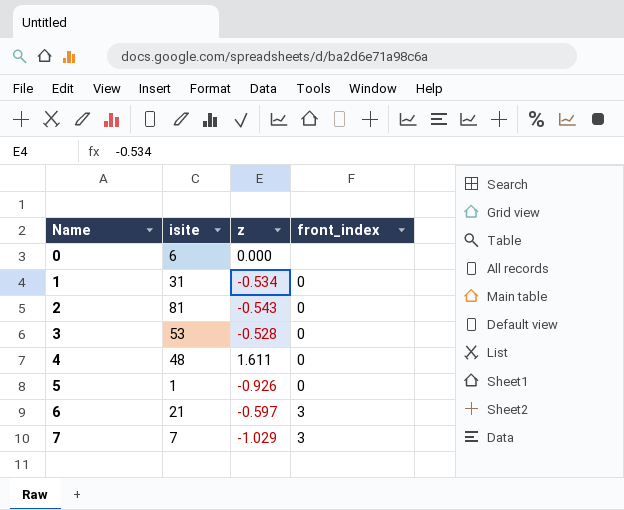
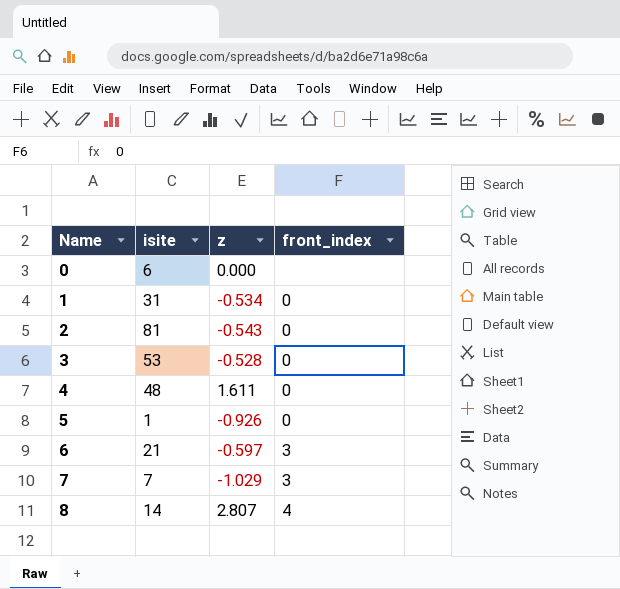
row 8: none -> 14 | 2.807 | 4

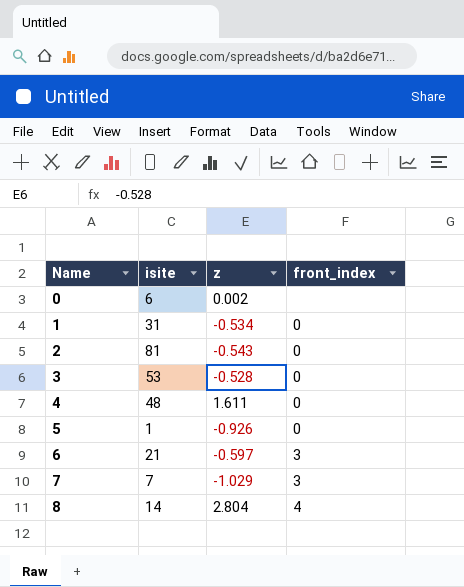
0 | z: 0.000 -> 0.002
8 | z: 2.807 -> 2.804

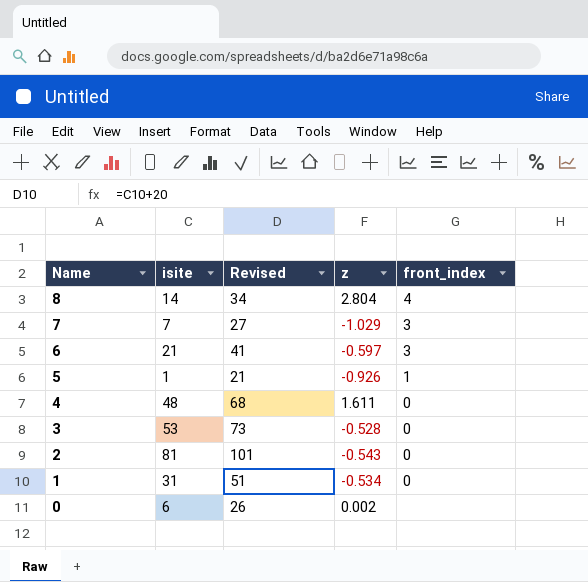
row order: Name ascending -> Name descending
column Revised | formula: none -> [isite] + 20
5 | front_index: 0 -> 1

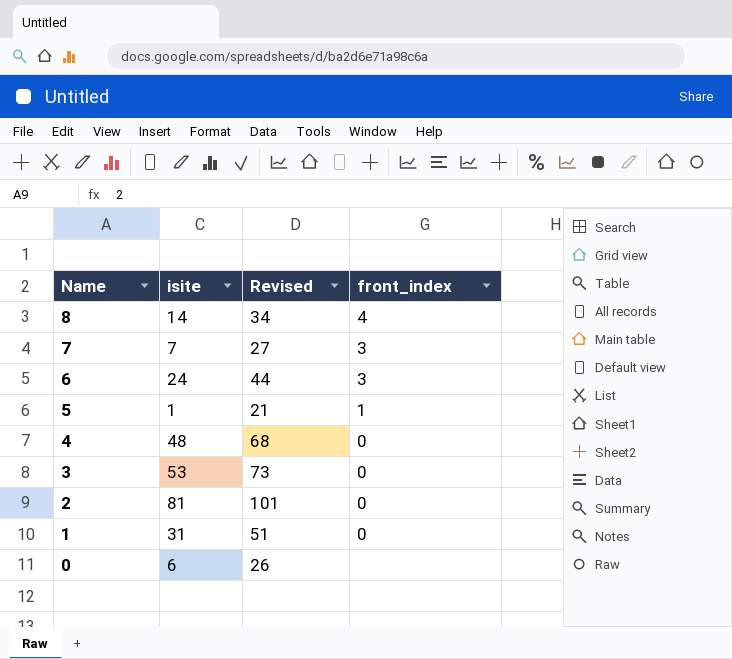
column z | position: 4 -> none
6 | isite: 21 -> 24
6 | Revised: 41 -> 44

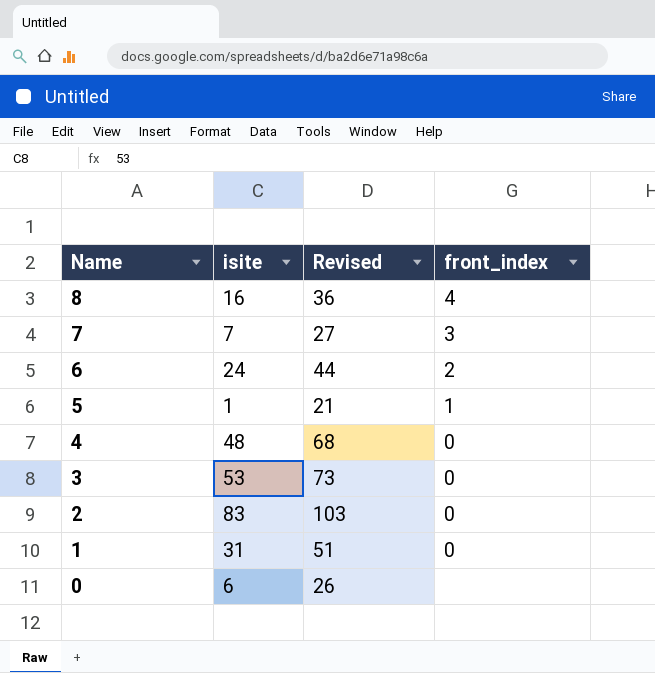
8 | isite: 14 -> 16
8 | Revised: 34 -> 36
6 | front_index: 3 -> 2
2 | isite: 81 -> 83
2 | Revised: 101 -> 103

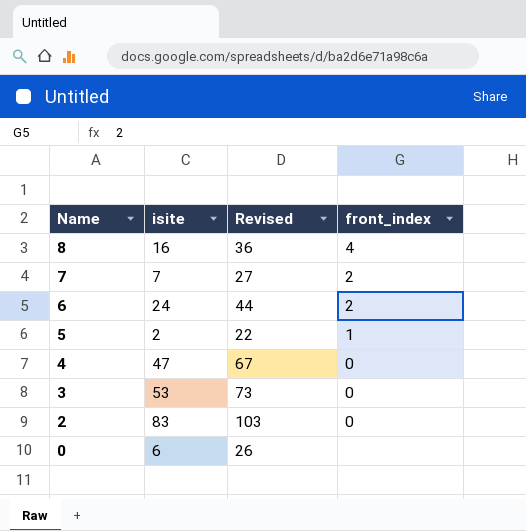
row 1: 31 | 51 | 0 -> none
7 | front_index: 3 -> 2
5 | isite: 1 -> 2
5 | Revised: 21 -> 22
4 | isite: 48 -> 47
4 | Revised: 68 -> 67

